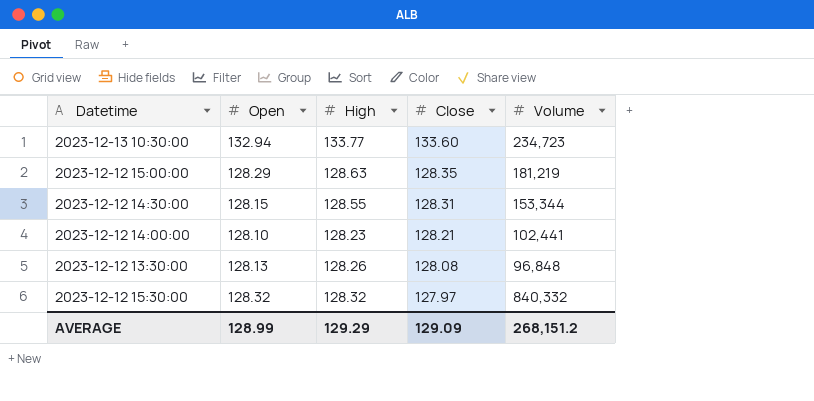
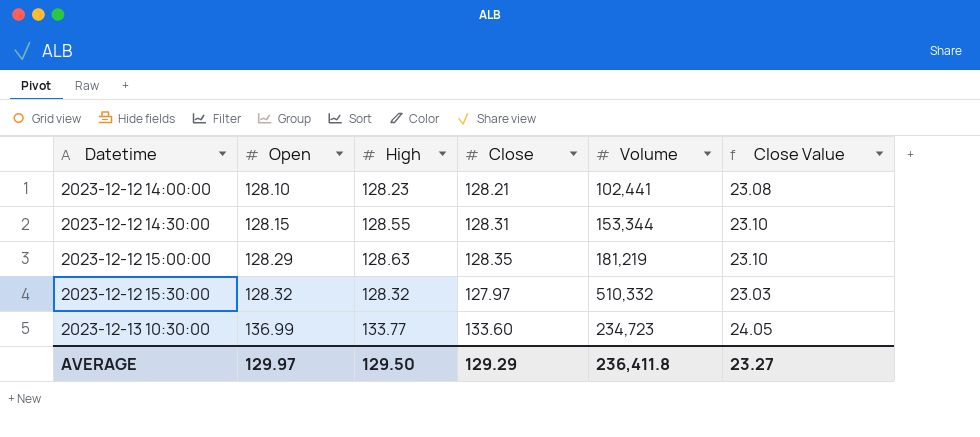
row order: Close descending -> Datetime ascending
column Close Value | formula: none -> [Close] * 0.18
row 2023-12-12 13:30:00: 128.13 | 128.26 | 128.08 | 96,848 -> none
2023-12-12 15:30:00 | Volume: 840,332 -> 510,332
2023-12-13 10:30:00 | Open: 132.94 -> 136.99
AVERAGE | Open: 128.99 -> 129.97
AVERAGE | High: 129.29 -> 129.50
AVERAGE | Close: 129.09 -> 129.29
AVERAGE | Volume: 268,151.2 -> 236,411.8

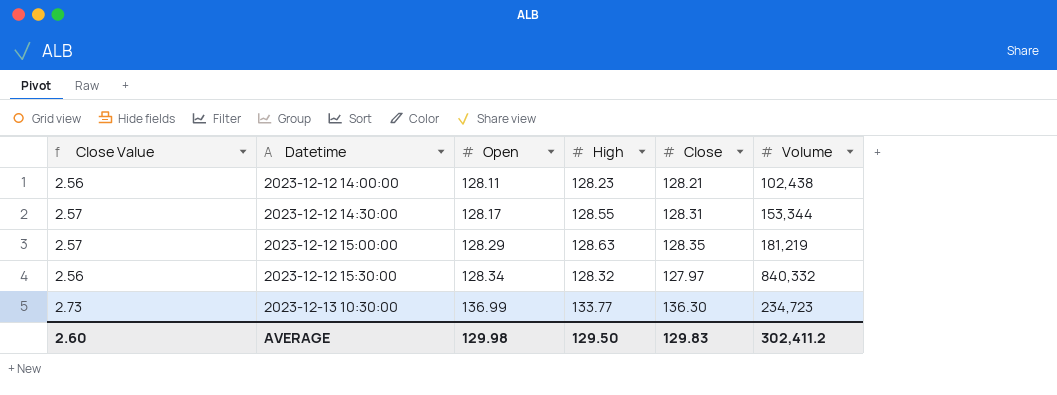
column Close Value | formula: [Close] * 0.18 -> [Close] * 0.02
column Close Value | position: 6 -> 1
2023-12-12 14:00:00 | Open: 128.10 -> 128.11
2023-12-12 14:00:00 | Volume: 102,441 -> 102,438
2023-12-12 14:30:00 | Open: 128.15 -> 128.17
2023-12-12 15:30:00 | Open: 128.32 -> 128.34
2023-12-12 15:30:00 | Volume: 510,332 -> 840,332
2023-12-13 10:30:00 | Close: 133.60 -> 136.30
AVERAGE | Close Value: 23.27 -> 2.60
AVERAGE | Open: 129.97 -> 129.98
AVERAGE | Close: 129.29 -> 129.83
AVERAGE | Volume: 236,411.8 -> 302,411.2

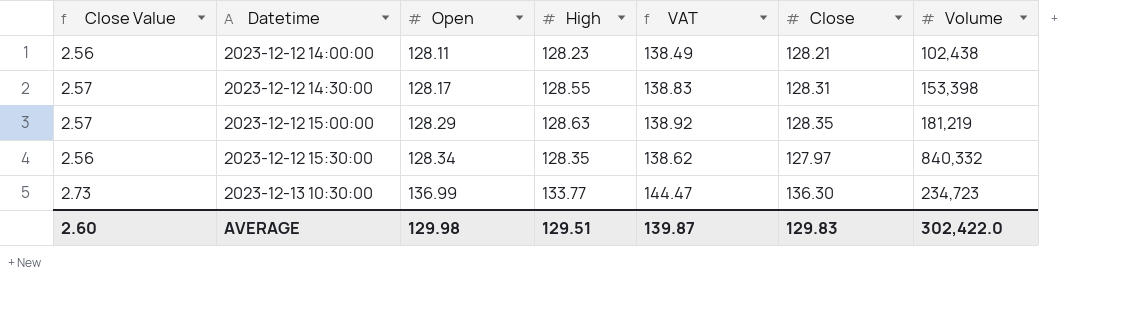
column VAT | formula: none -> [High] * 1.08
2023-12-12 14:30:00 | Volume: 153,344 -> 153,398
2023-12-12 15:30:00 | High: 128.32 -> 128.35
AVERAGE | High: 129.50 -> 129.51
AVERAGE | Volume: 302,411.2 -> 302,422.0

